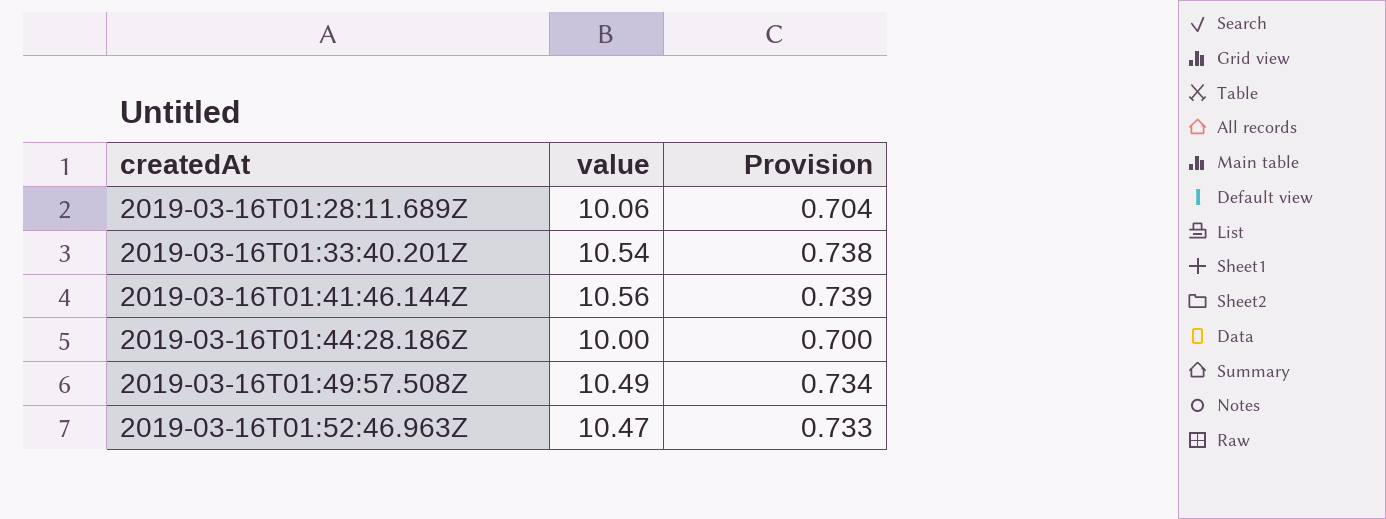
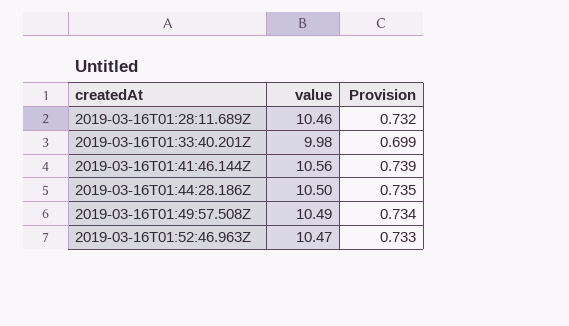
2019-03-16T01:28:11.689Z | value: 10.06 -> 10.46
2019-03-16T01:28:11.689Z | Provision: 0.704 -> 0.732
2019-03-16T01:33:40.201Z | value: 10.54 -> 9.98
2019-03-16T01:33:40.201Z | Provision: 0.738 -> 0.699
2019-03-16T01:44:28.186Z | value: 10.00 -> 10.50
2019-03-16T01:44:28.186Z | Provision: 0.700 -> 0.735

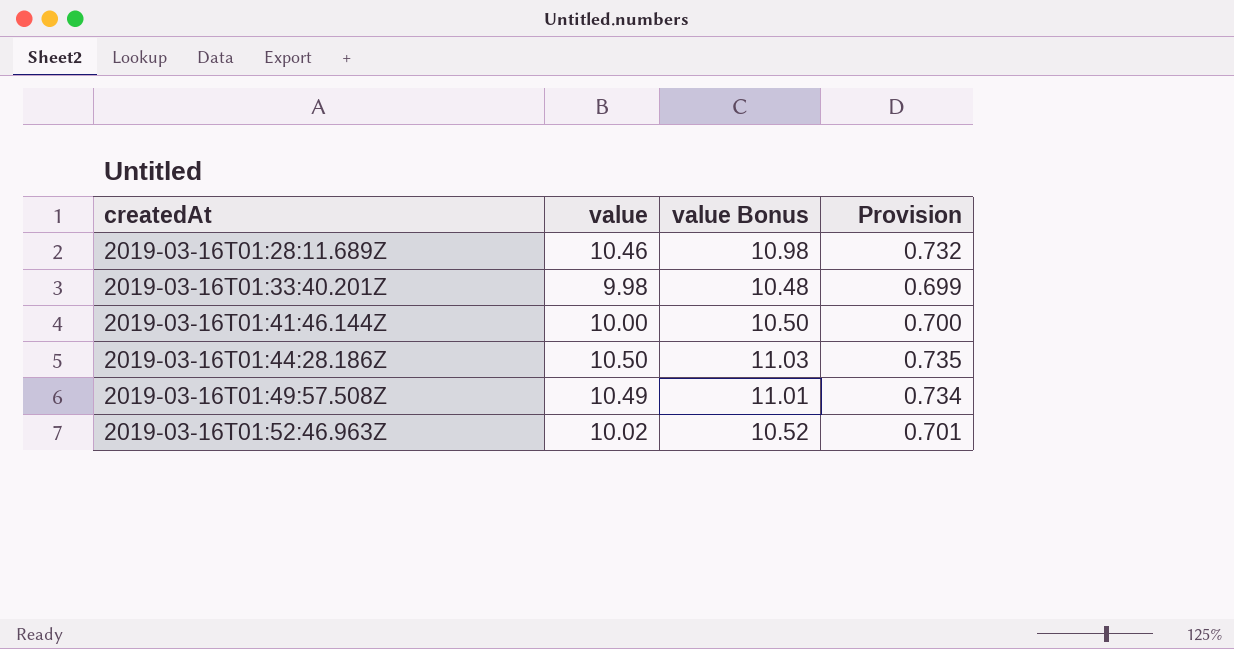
column value Bonus | formula: none -> [value] * 1.05
2019-03-16T01:41:46.144Z | value: 10.56 -> 10.00
2019-03-16T01:41:46.144Z | Provision: 0.739 -> 0.700
2019-03-16T01:52:46.963Z | value: 10.47 -> 10.02
2019-03-16T01:52:46.963Z | Provision: 0.733 -> 0.701

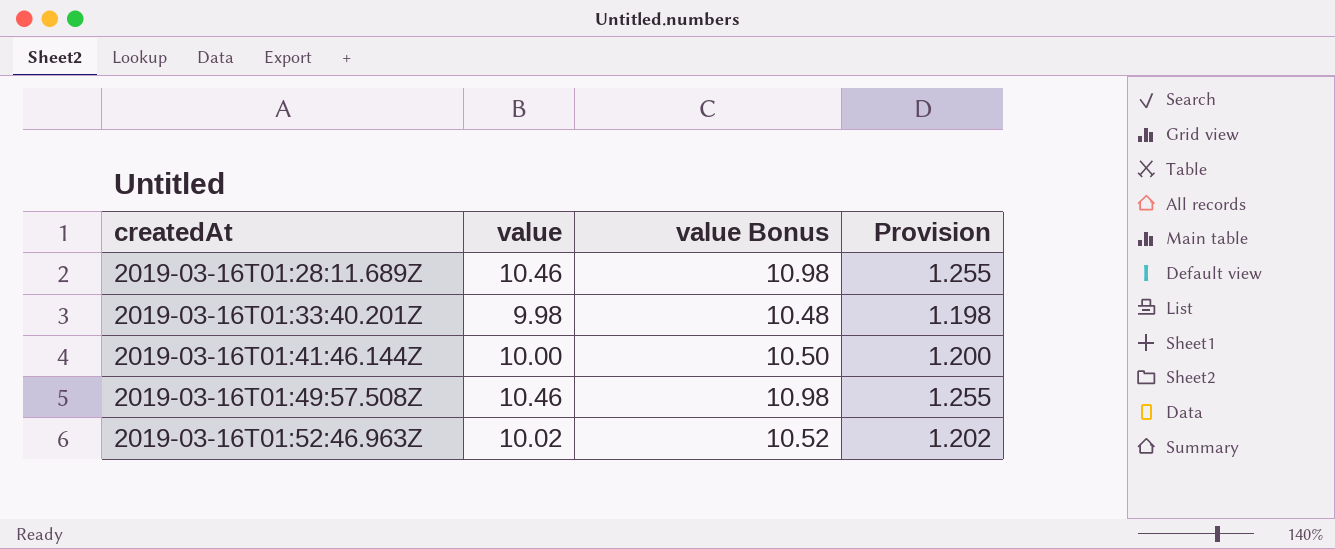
column Provision | formula: [value] * 0.07 -> [value] * 0.12
row 2019-03-16T01:44:28.186Z: 10.50 | 11.03 | 0.735 -> none
2019-03-16T01:49:57.508Z | value: 10.49 -> 10.46
2019-03-16T01:49:57.508Z | value Bonus: 11.01 -> 10.98

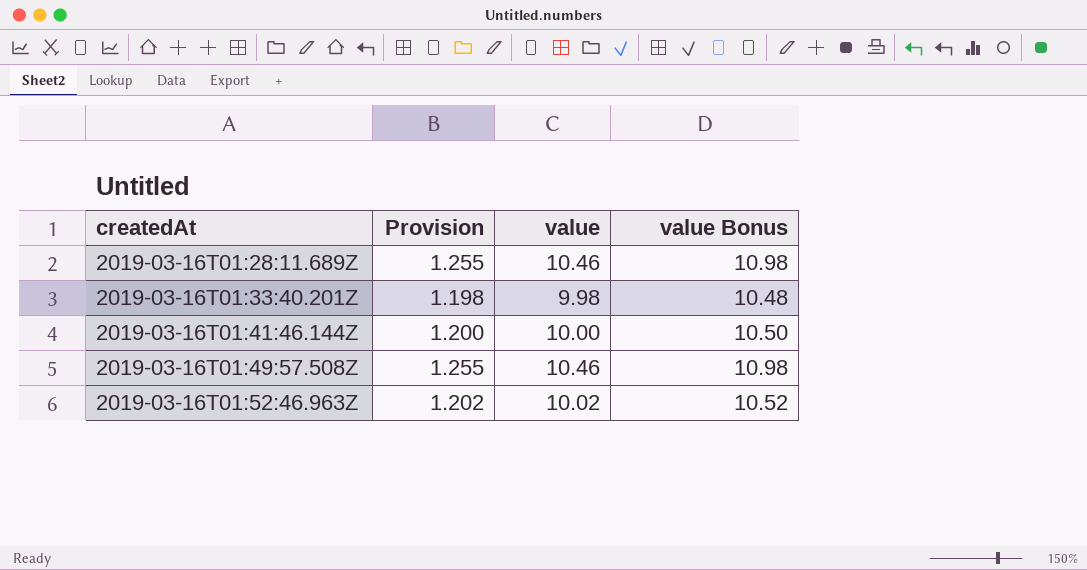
column Provision | position: 4 -> 2

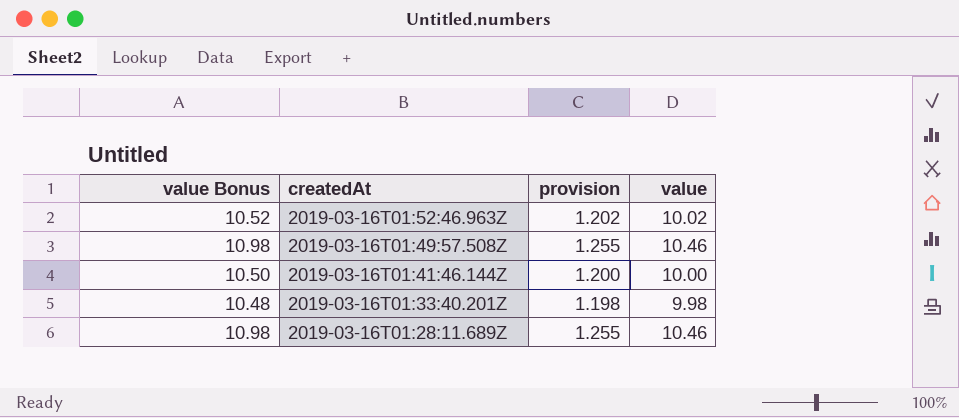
row order: createdAt ascending -> createdAt descending
column value Bonus | position: 4 -> 1
column name: Provision -> provision

